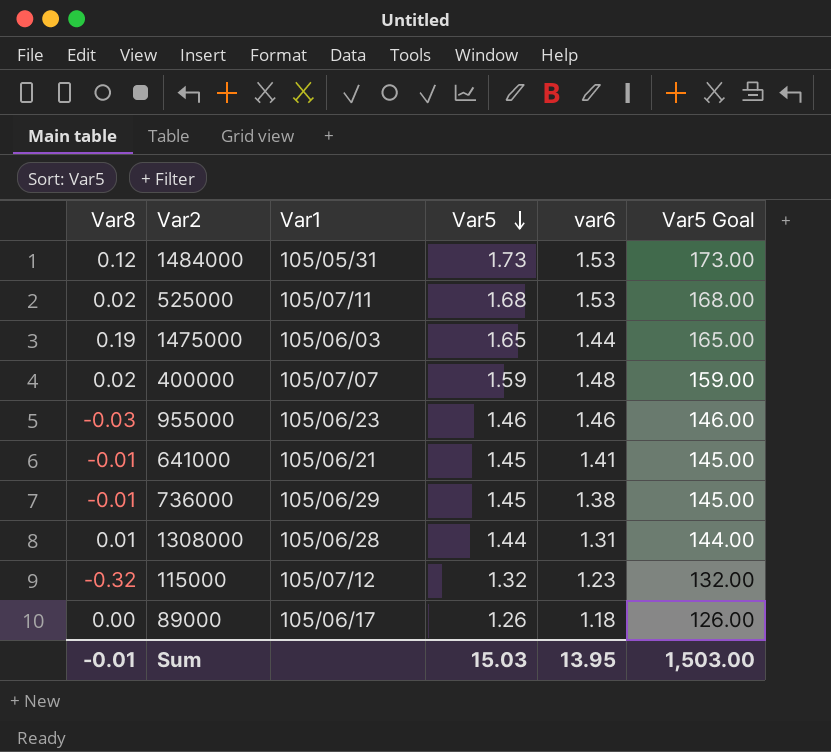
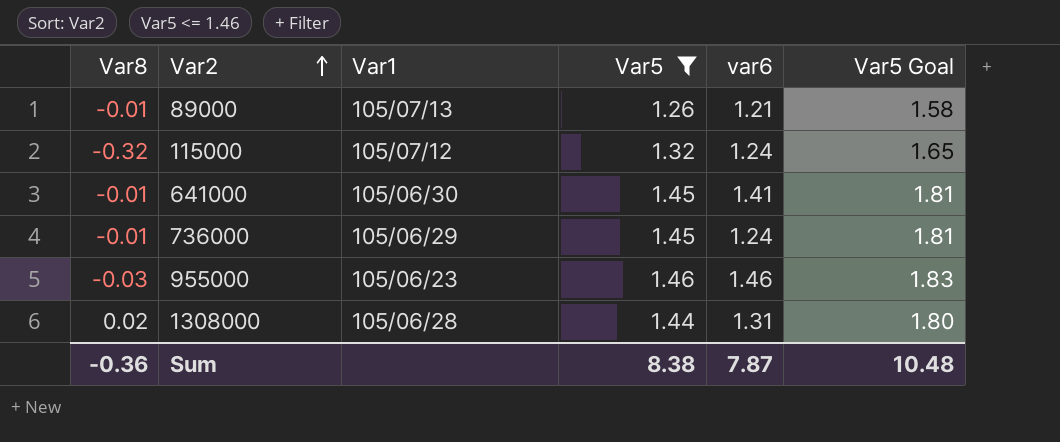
filter: none -> Var5 <= 1.46
row order: Var5 descending -> Var2 ascending
column Var5 Goal | formula: [Var5] * 100 -> [Var5] * 1.25
89000 | Var8: 0.00 -> -0.01
89000 | Var1: 105/06/17 -> 105/07/13
89000 | var6: 1.18 -> 1.21
115000 | var6: 1.23 -> 1.24
641000 | Var1: 105/06/21 -> 105/06/30
736000 | var6: 1.38 -> 1.24
1308000 | Var8: 0.01 -> 0.02
Sum | Var8: -0.01 -> -0.36
Sum | Var5: 15.03 -> 8.38
Sum | var6: 13.95 -> 7.87
Sum | Var5 Goal: 1,503.00 -> 10.48

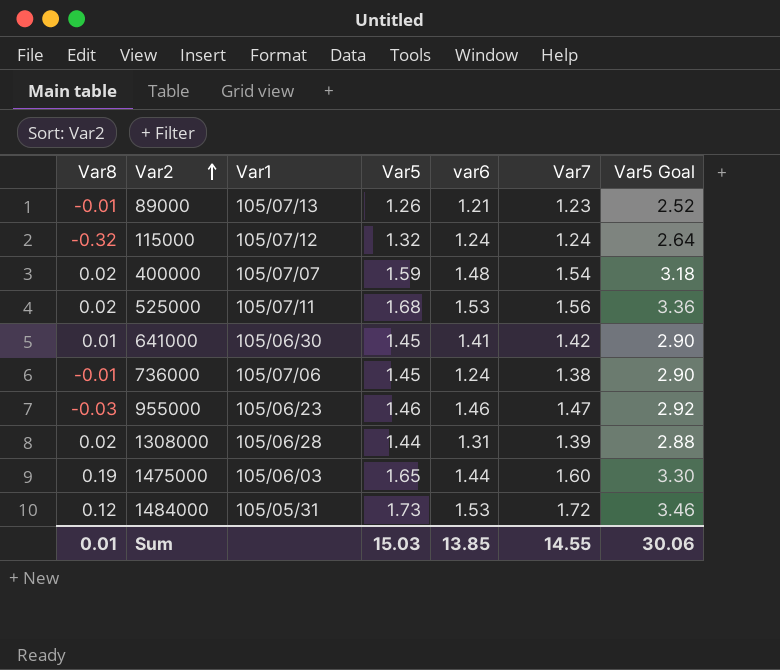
filter: Var5 <= 1.46 -> none
column Var7 | position: none -> 6
column Var5 Goal | formula: [Var5] * 1.25 -> [Var5] * 2
641000 | Var8: -0.01 -> 0.01
736000 | Var1: 105/06/29 -> 105/07/06
Sum | Var8: -0.36 -> 0.01
Sum | Var5: 8.38 -> 15.03
Sum | var6: 7.87 -> 13.85
Sum | Var5 Goal: 10.48 -> 30.06

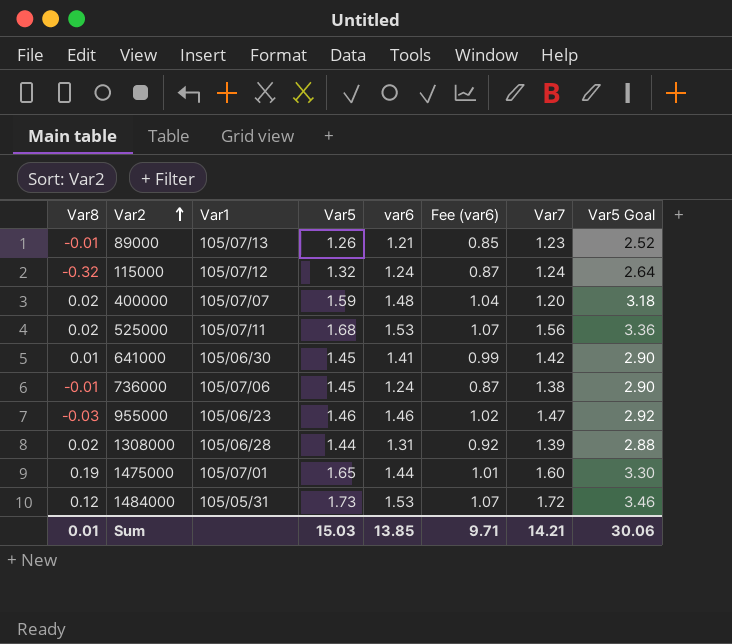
column Fee (var6) | formula: none -> [var6] * 0.7
400000 | Var7: 1.54 -> 1.20
1475000 | Var1: 105/06/03 -> 105/07/01
Sum | Var7: 14.55 -> 14.21

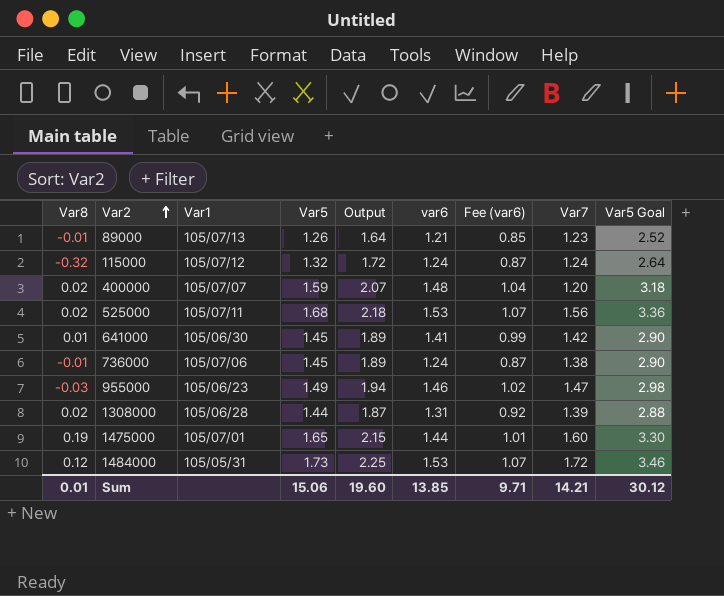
column Output | formula: none -> [Var5] * 1.3
955000 | Var5: 1.46 -> 1.49
955000 | Var5 Goal: 2.92 -> 2.98
Sum | Var5: 15.03 -> 15.06
Sum | Var5 Goal: 30.06 -> 30.12

